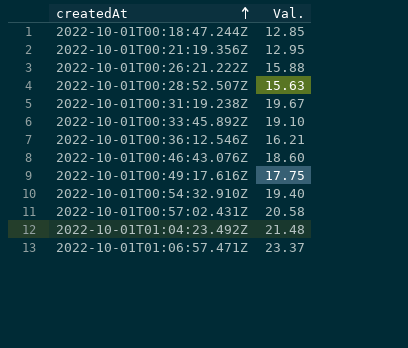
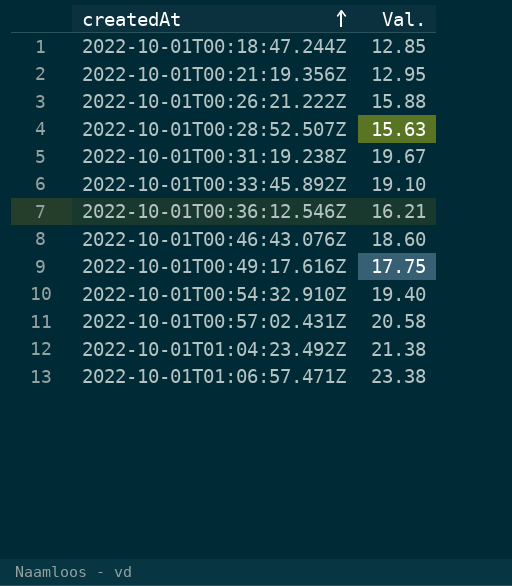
2022-10-01T01:04:23.492Z | Val.: 21.48 -> 21.38
2022-10-01T01:06:57.471Z | Val.: 23.37 -> 23.38

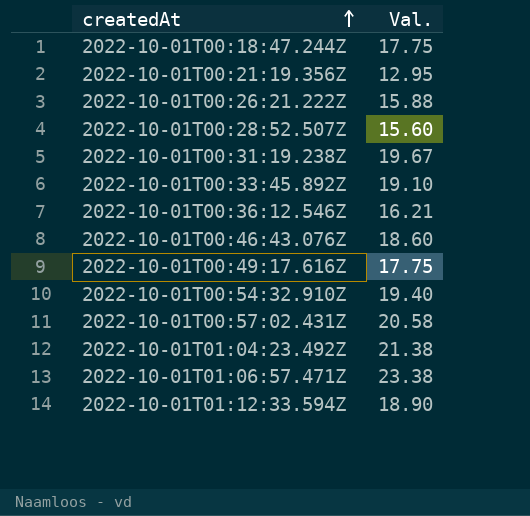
2022-10-01T00:18:47.244Z | Val.: 12.85 -> 17.75
2022-10-01T00:28:52.507Z | Val.: 15.63 -> 15.60
row 2022-10-01T01:12:33.594Z: none -> 18.90

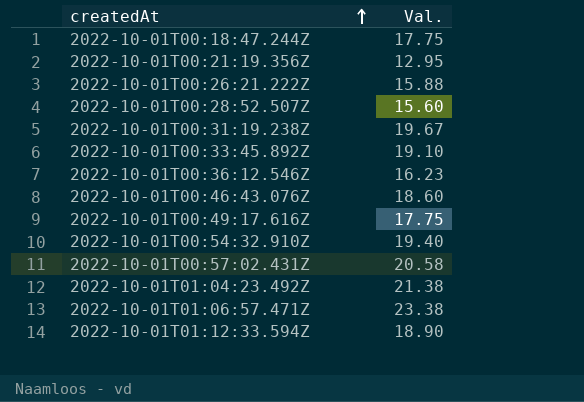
2022-10-01T00:36:12.546Z | Val.: 16.21 -> 16.23

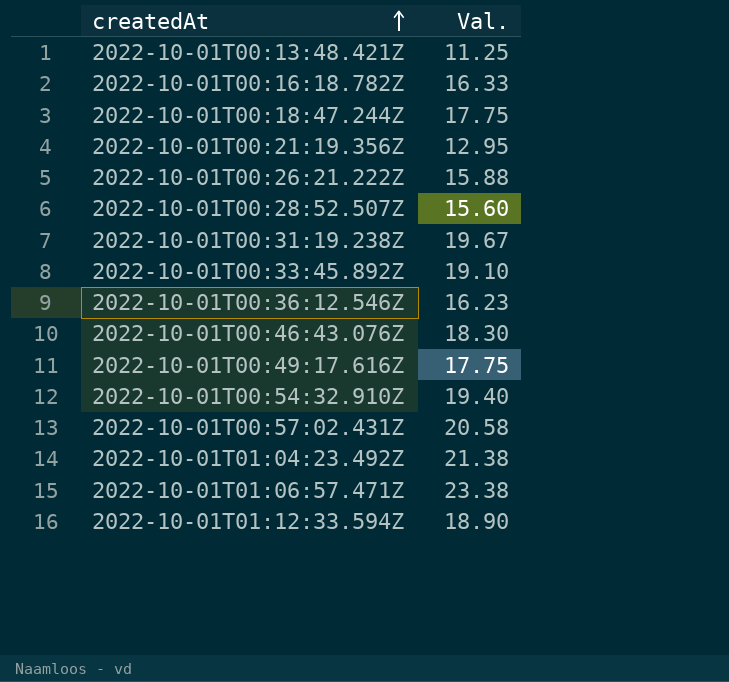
row 2022-10-01T00:13:48.421Z: none -> 11.25
row 2022-10-01T00:16:18.782Z: none -> 16.33
2022-10-01T00:46:43.076Z | Val.: 18.60 -> 18.30

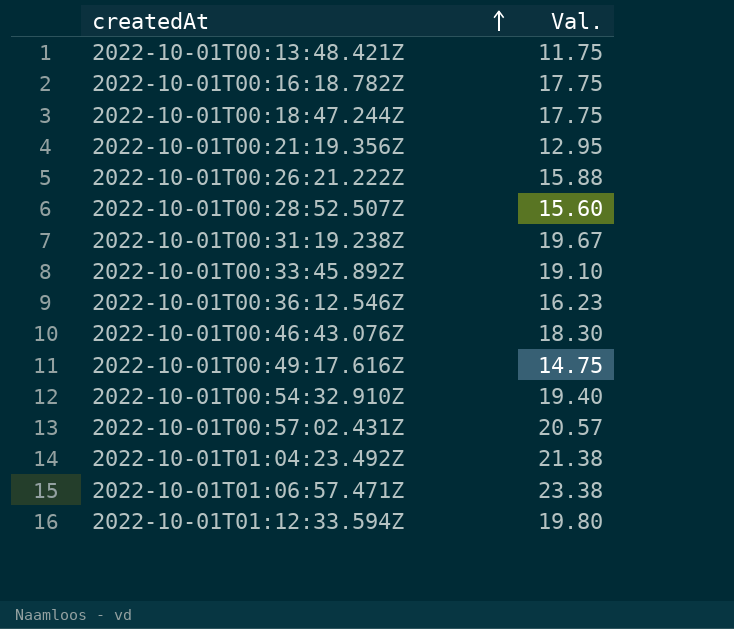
2022-10-01T00:13:48.421Z | Val.: 11.25 -> 11.75
2022-10-01T00:16:18.782Z | Val.: 16.33 -> 17.75
2022-10-01T00:49:17.616Z | Val.: 17.75 -> 14.75
2022-10-01T00:57:02.431Z | Val.: 20.58 -> 20.57
2022-10-01T01:12:33.594Z | Val.: 18.90 -> 19.80

